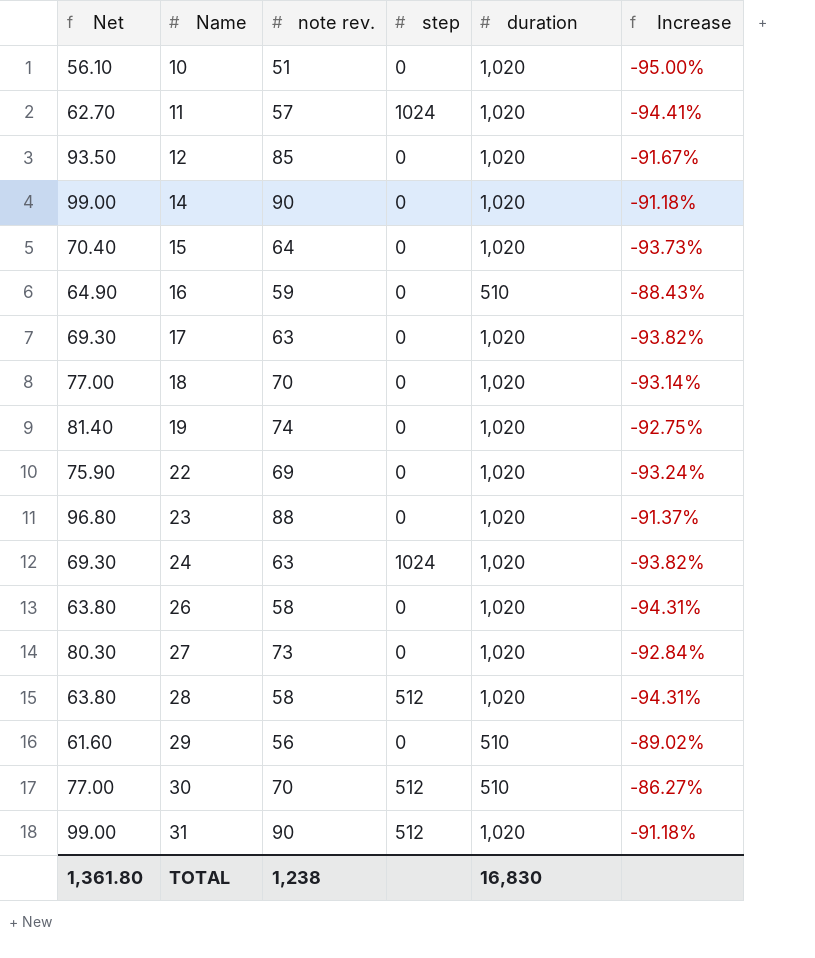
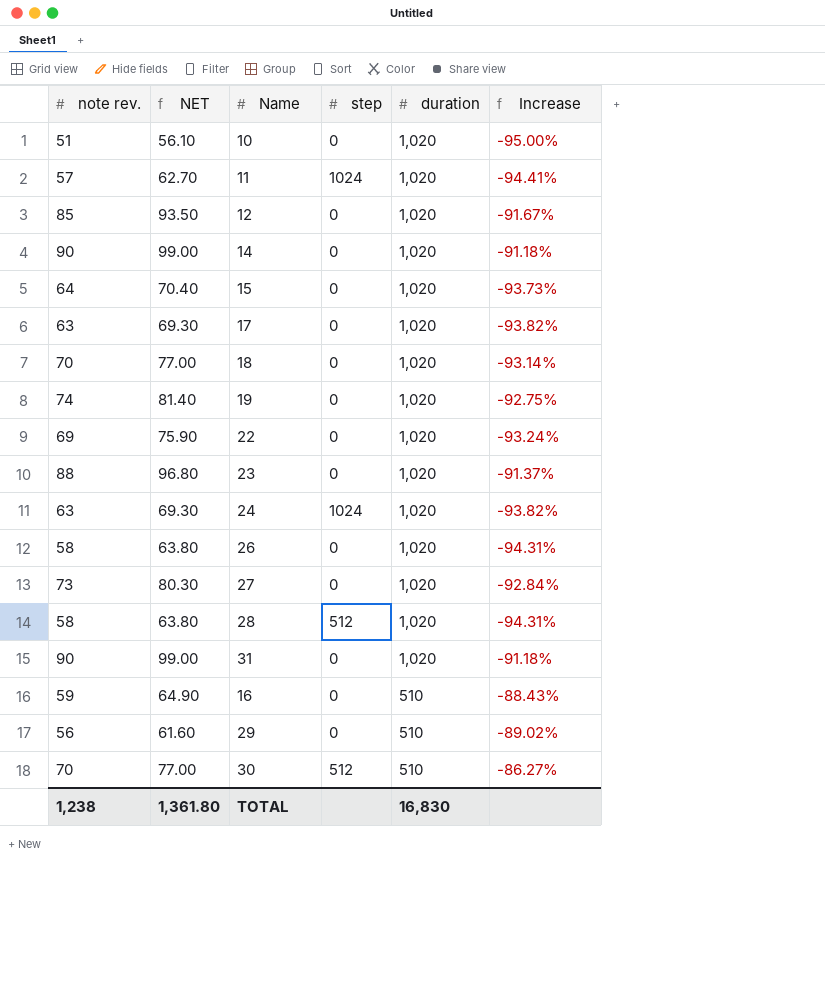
row order: Name ascending -> duration descending
column note rev. | position: 3 -> 1
column name: Net -> NET
31 | step: 512 -> 0

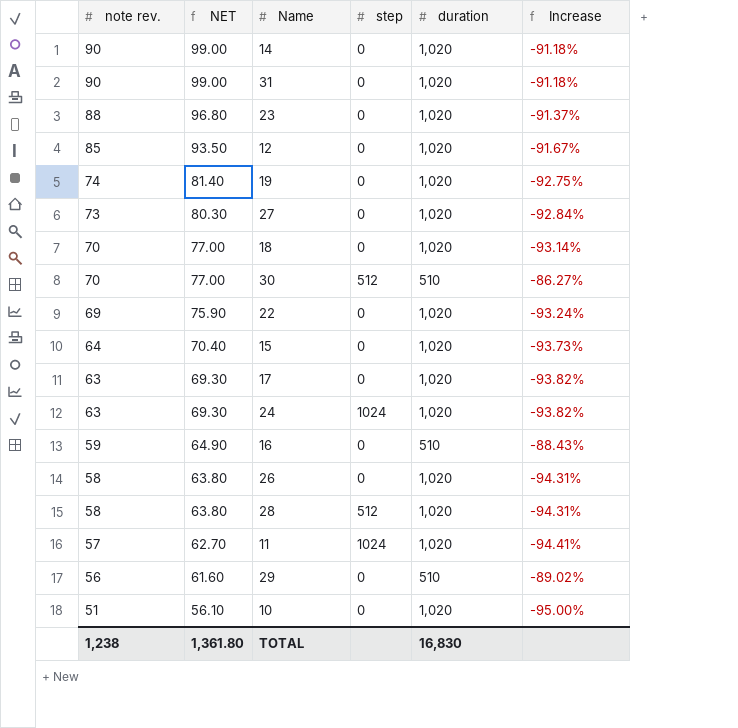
row order: duration descending -> note rev. descending

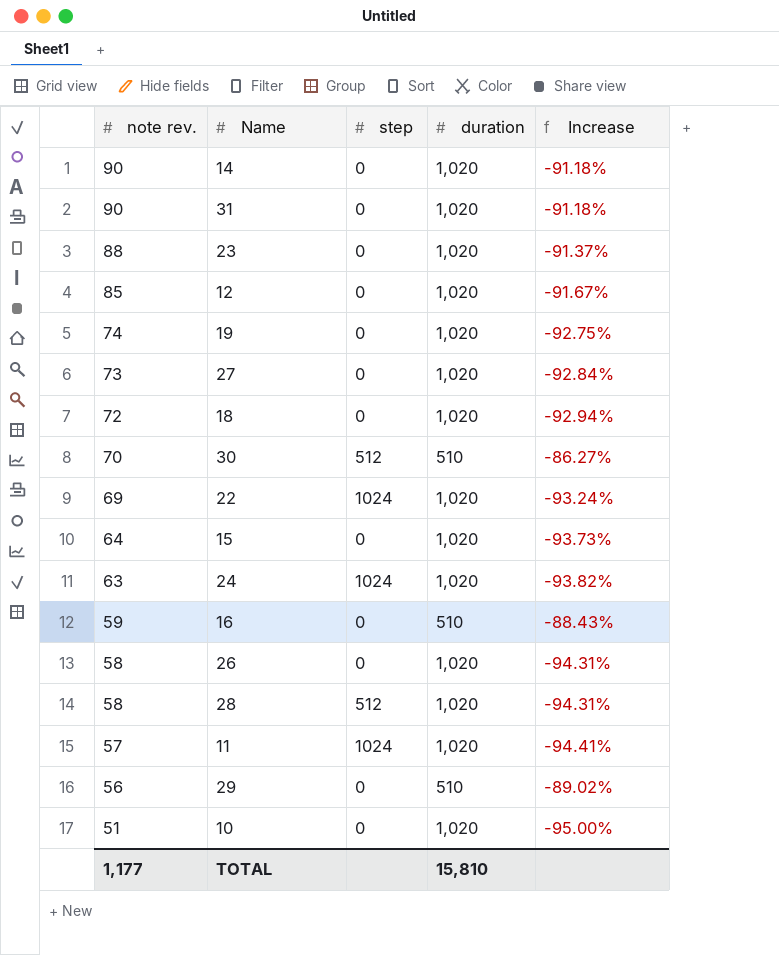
column NET | formula: [note rev.] * 1.1 -> none
row 17: 63 | 69.30 | 0 | 1,020 | -93.82% -> none
18 | note rev.: 70 -> 72
18 | Increase: -93.14% -> -92.94%
22 | step: 0 -> 1024
TOTAL | note rev.: 1,238 -> 1,177
TOTAL | duration: 16,830 -> 15,810

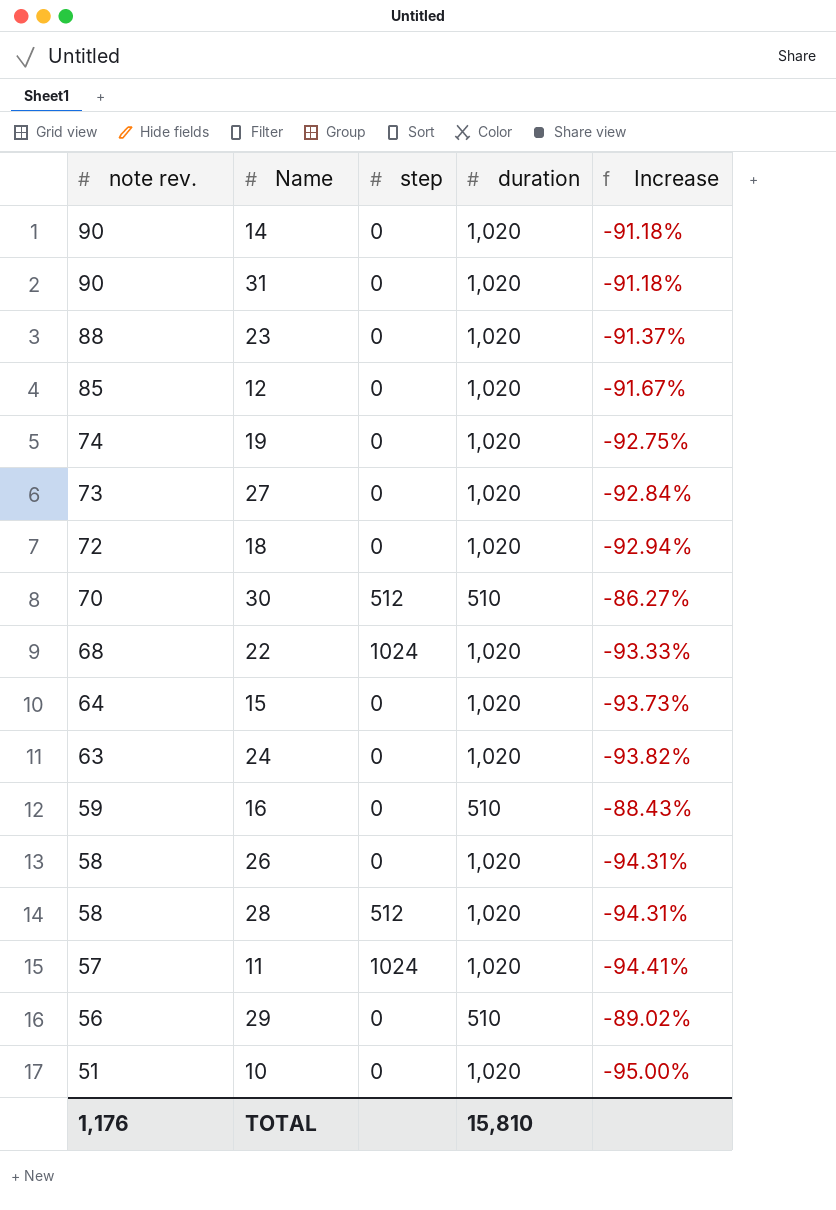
22 | note rev.: 69 -> 68
22 | Increase: -93.24% -> -93.33%
24 | step: 1024 -> 0
TOTAL | note rev.: 1,177 -> 1,176

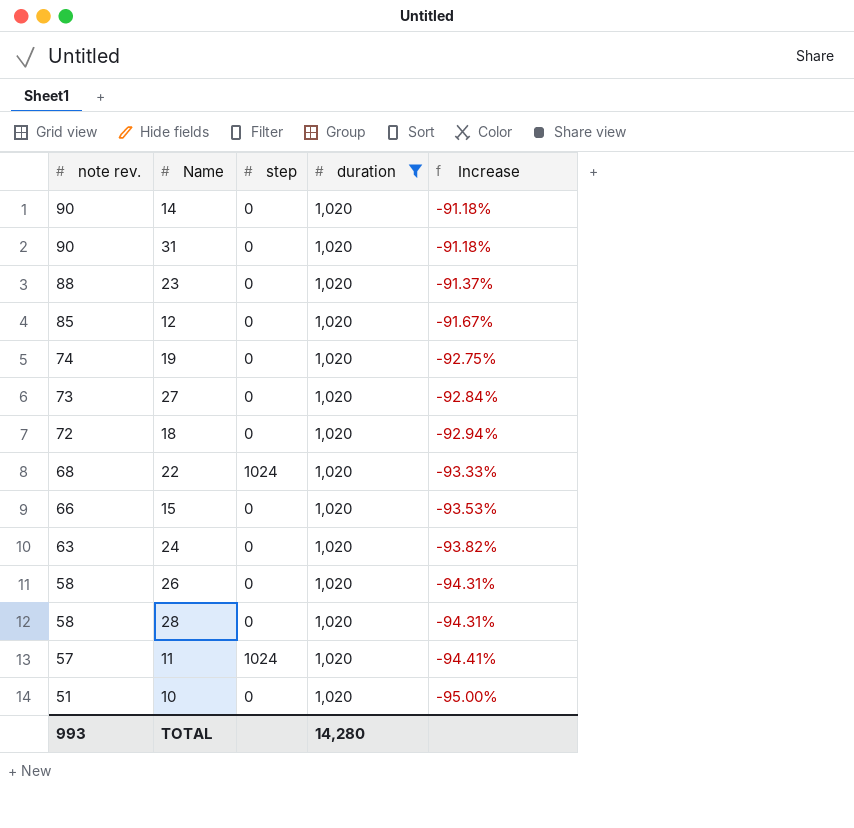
filter: none -> duration = 1,020
15 | note rev.: 64 -> 66
15 | Increase: -93.73% -> -93.53%
28 | step: 512 -> 0
TOTAL | note rev.: 1,176 -> 993
TOTAL | duration: 15,810 -> 14,280

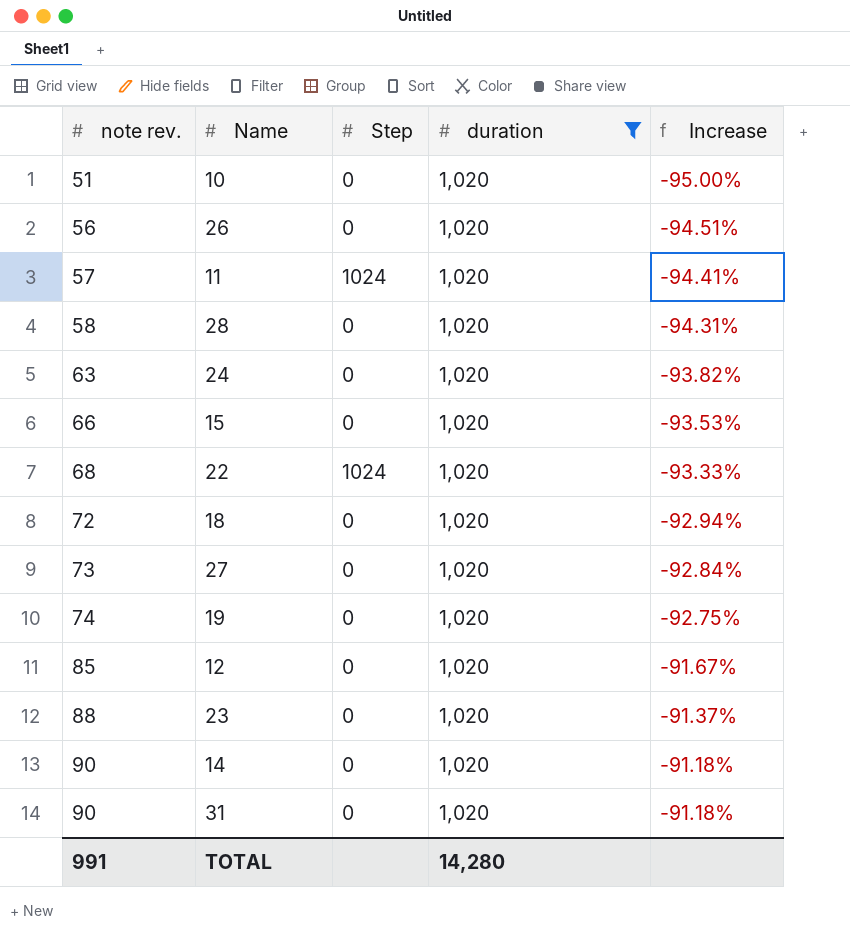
row order: note rev. descending -> note rev. ascending
column name: step -> Step
26 | note rev.: 58 -> 56
26 | Increase: -94.31% -> -94.51%
TOTAL | note rev.: 993 -> 991

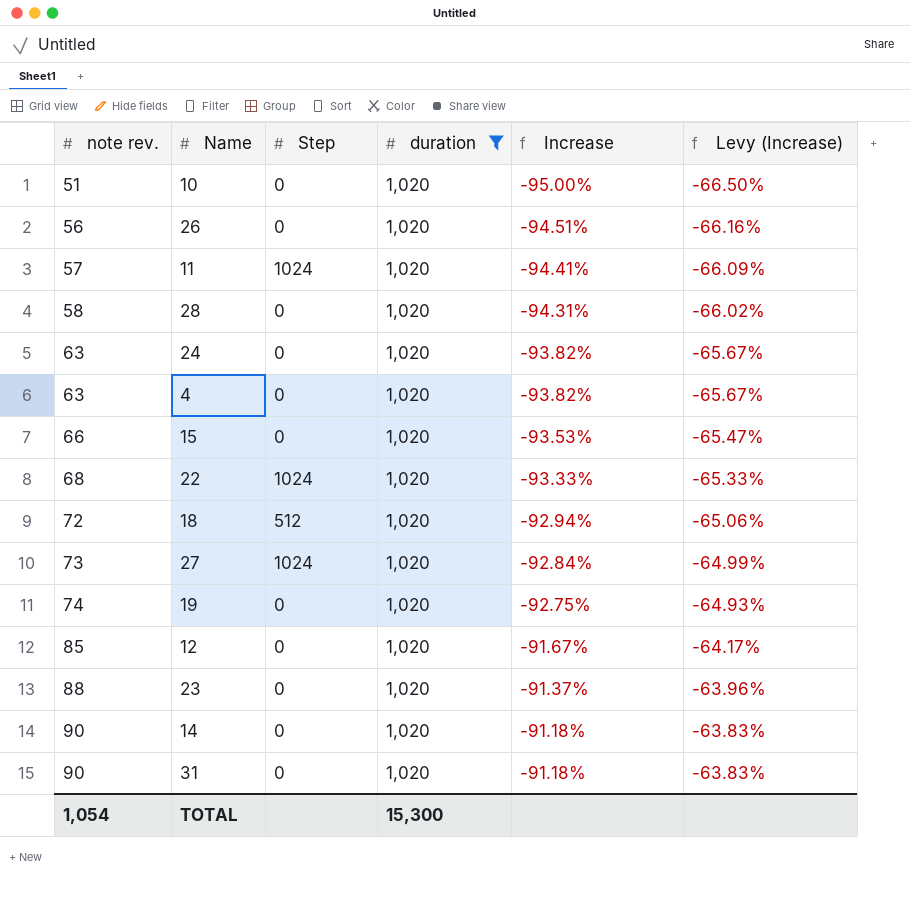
column Levy (Increase) | formula: none -> [Increase] * 0.7
row 4: none -> 63 | 0 | 1,020 | -93.82% | -65.67%
18 | Step: 0 -> 512
27 | Step: 0 -> 1024
TOTAL | note rev.: 991 -> 1,054
TOTAL | duration: 14,280 -> 15,300

